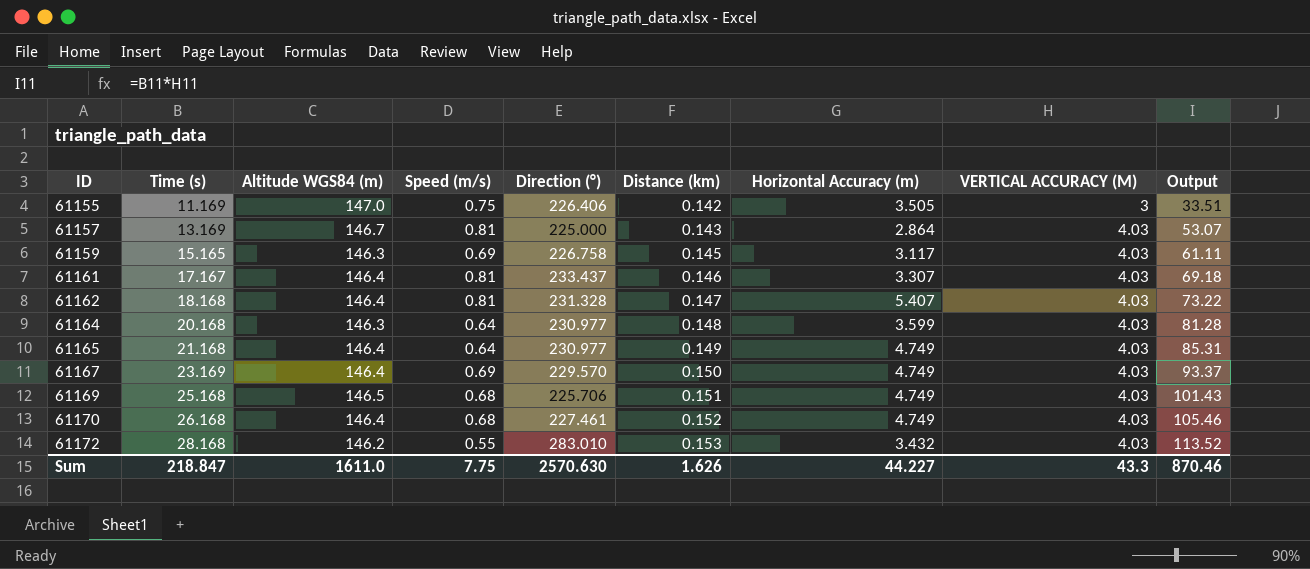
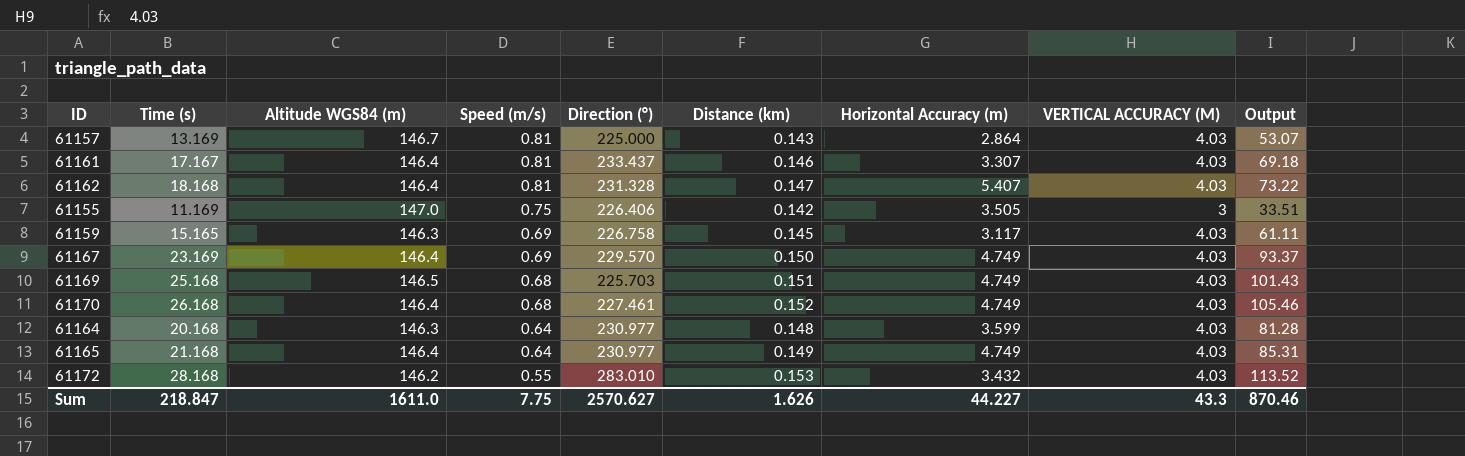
row order: ID ascending -> Speed (m/s) descending
61169 | Direction (°): 225.706 -> 225.703
Sum | Direction (°): 2570.630 -> 2570.627

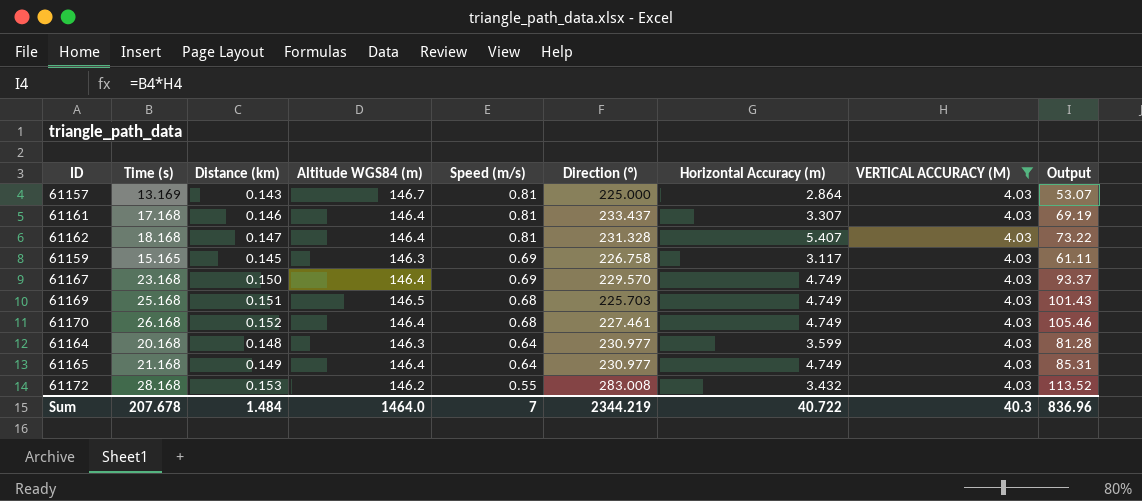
filter: none -> VERTICAL ACCURACY (M) = 4.03
column Distance (km) | position: 6 -> 3
61161 | Time (s): 17.167 -> 17.168
61161 | Output: 69.18 -> 69.19
61167 | Time (s): 23.169 -> 23.168
61172 | Direction (°): 283.010 -> 283.008
Sum | Time (s): 218.847 -> 207.678
Sum | Distance (km): 1.626 -> 1.484
Sum | Altitude WGS84 (m): 1611.0 -> 1464.0
Sum | Speed (m/s): 7.75 -> 7
Sum | Direction (°): 2570.627 -> 2344.219
Sum | Horizontal Accuracy (m): 44.227 -> 40.722
Sum | VERTICAL ACCURACY (M): 43.3 -> 40.3
Sum | Output: 870.46 -> 836.96

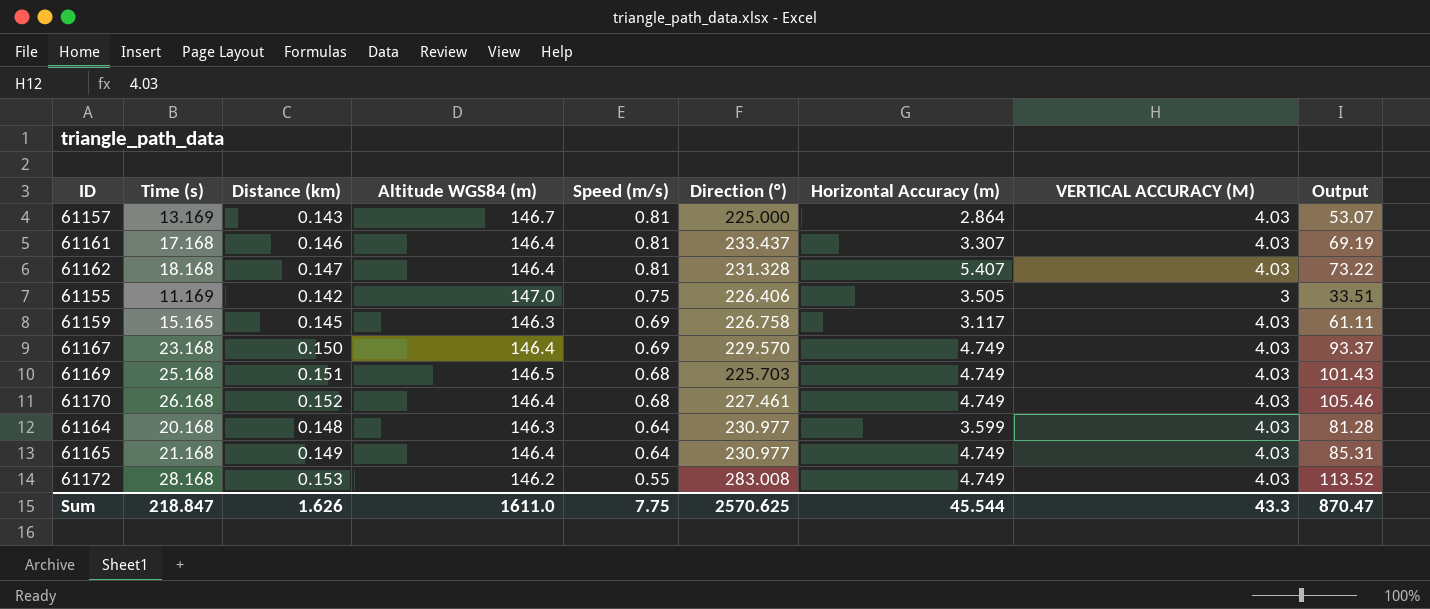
filter: VERTICAL ACCURACY (M) = 4.03 -> none
61172 | Horizontal Accuracy (m): 3.432 -> 4.749
Sum | Time (s): 207.678 -> 218.847
Sum | Distance (km): 1.484 -> 1.626
Sum | Altitude WGS84 (m): 1464.0 -> 1611.0
Sum | Speed (m/s): 7 -> 7.75
Sum | Direction (°): 2344.219 -> 2570.625
Sum | Horizontal Accuracy (m): 40.722 -> 45.544
Sum | VERTICAL ACCURACY (M): 40.3 -> 43.3
Sum | Output: 836.96 -> 870.47

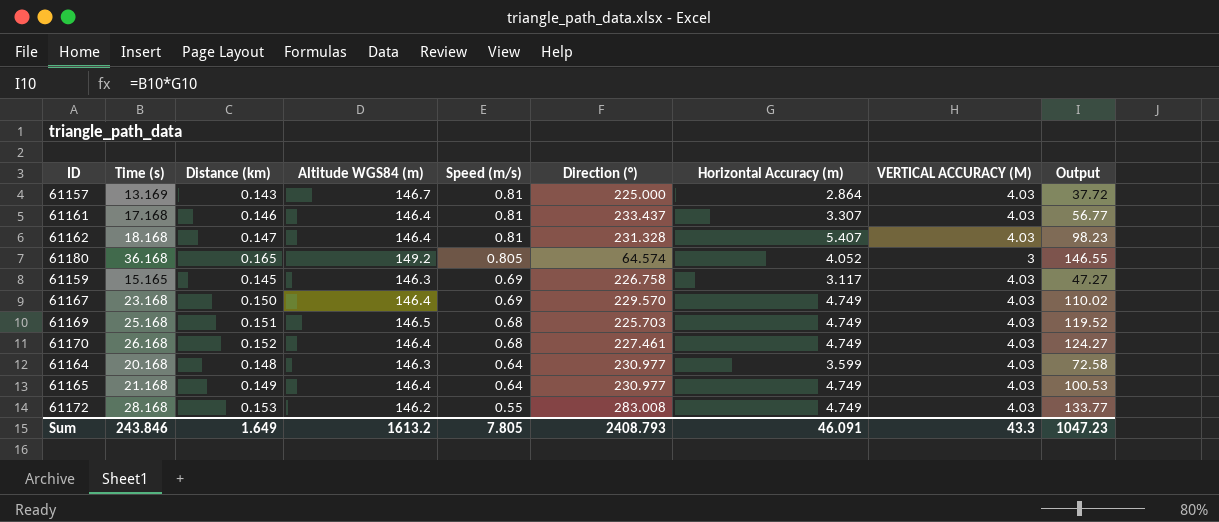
column Output | formula: [Time (s)] * [VERTICAL ACCURACY (M)] -> [Time (s)] * [Horizontal Accuracy (m)]
row 61155: 11.169 | 0.142 | 147.0 | 0.75 | 226.406 | 3.505 | 3 | 33.51 -> none
row 61180: none -> 36.168 | 0.165 | 149.2 | 0.805 | 64.574 | 4.052 | 3 | 146.55
Sum | Time (s): 218.847 -> 243.846
Sum | Distance (km): 1.626 -> 1.649
Sum | Altitude WGS84 (m): 1611.0 -> 1613.2
Sum | Speed (m/s): 7.75 -> 7.805
Sum | Direction (°): 2570.625 -> 2408.793
Sum | Horizontal Accuracy (m): 45.544 -> 46.091
Sum | Output: 870.47 -> 1047.23

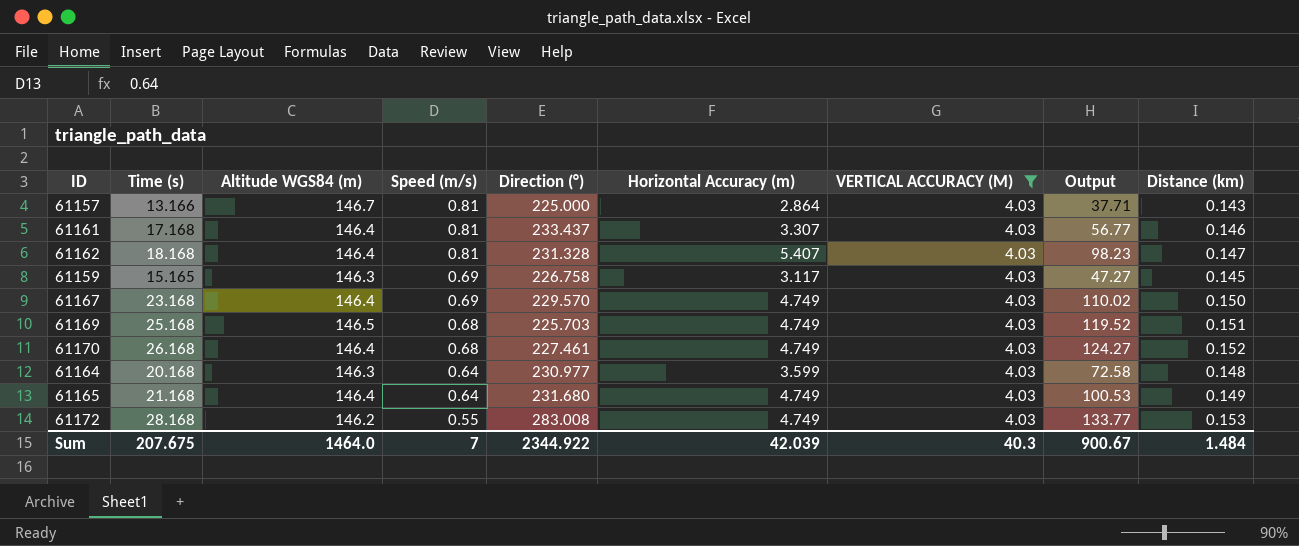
filter: none -> VERTICAL ACCURACY (M) = 4.03
column Distance (km) | position: 3 -> 9
61157 | Time (s): 13.169 -> 13.166
61157 | Output: 37.72 -> 37.71
61165 | Direction (°): 230.977 -> 231.680
Sum | Time (s): 243.846 -> 207.675
Sum | Altitude WGS84 (m): 1613.2 -> 1464.0
Sum | Speed (m/s): 7.805 -> 7
Sum | Direction (°): 2408.793 -> 2344.922
Sum | Horizontal Accuracy (m): 46.091 -> 42.039
Sum | VERTICAL ACCURACY (M): 43.3 -> 40.3
Sum | Output: 1047.23 -> 900.67
Sum | Distance (km): 1.649 -> 1.484

